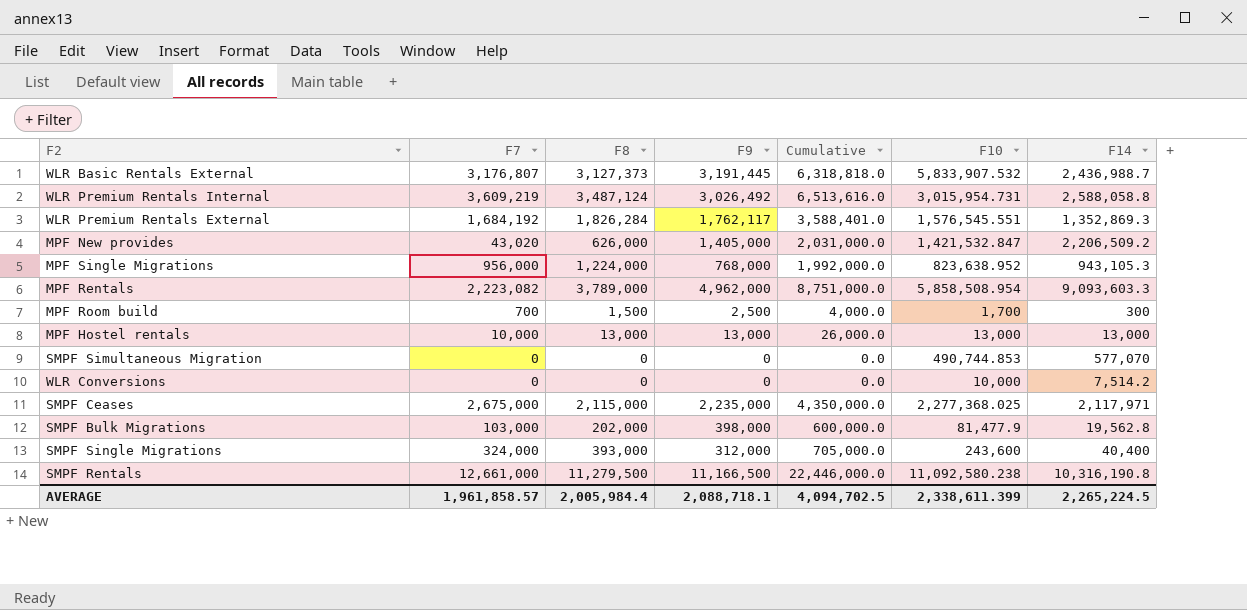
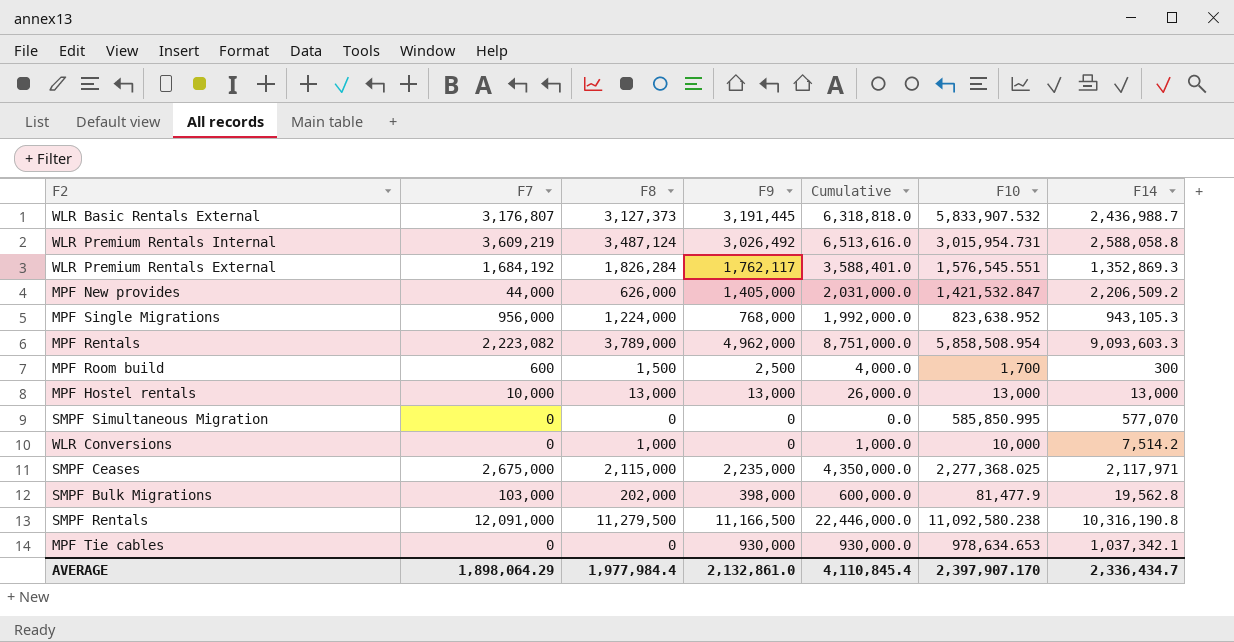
row SMPF Single Migrations: 324,000 | 393,000 | 312,000 | 705,000.0 | 243,600 | 40,400 -> none
MPF New provides | F7: 43,020 -> 44,000
MPF Room build | F7: 700 -> 600
SMPF Simultaneous Migration | F10: 490,744.853 -> 585,850.995
WLR Conversions | F8: 0 -> 1,000
WLR Conversions | Cumulative: 0.0 -> 1,000.0
SMPF Rentals | F7: 12,661,000 -> 12,091,000
row MPF Tie cables: none -> 0 | 0 | 930,000 | 930,000.0 | 978,634.653 | 1,037,342.1
AVERAGE | F7: 1,961,858.57 -> 1,898,064.29
AVERAGE | F8: 2,005,984.4 -> 1,977,984.4
AVERAGE | F9: 2,088,718.1 -> 2,132,861.0
AVERAGE | Cumulative: 4,094,702.5 -> 4,110,845.4
AVERAGE | F10: 2,338,611.399 -> 2,397,907.170
AVERAGE | F14: 2,265,224.5 -> 2,336,434.7

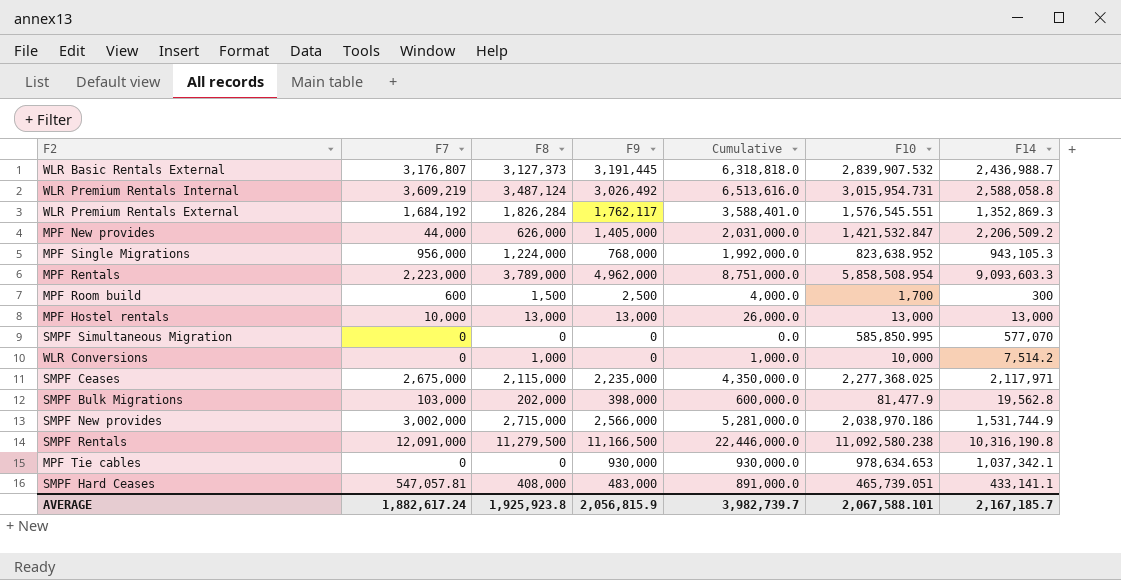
WLR Basic Rentals External | F10: 5,833,907.532 -> 2,839,907.532
MPF Rentals | F7: 2,223,082 -> 2,223,000
row SMPF New provides: none -> 3,002,000 | 2,715,000 | 2,566,000 | 5,281,000.0 | 2,038,970.186 | 1,531,744.9
row SMPF Hard Ceases: none -> 547,057.81 | 408,000 | 483,000 | 891,000.0 | 465,739.051 | 433,141.1
AVERAGE | F7: 1,898,064.29 -> 1,882,617.24
AVERAGE | F8: 1,977,984.4 -> 1,925,923.8
AVERAGE | F9: 2,132,861.0 -> 2,056,815.9
AVERAGE | Cumulative: 4,110,845.4 -> 3,982,739.7
AVERAGE | F10: 2,397,907.170 -> 2,067,588.101
AVERAGE | F14: 2,336,434.7 -> 2,167,185.7

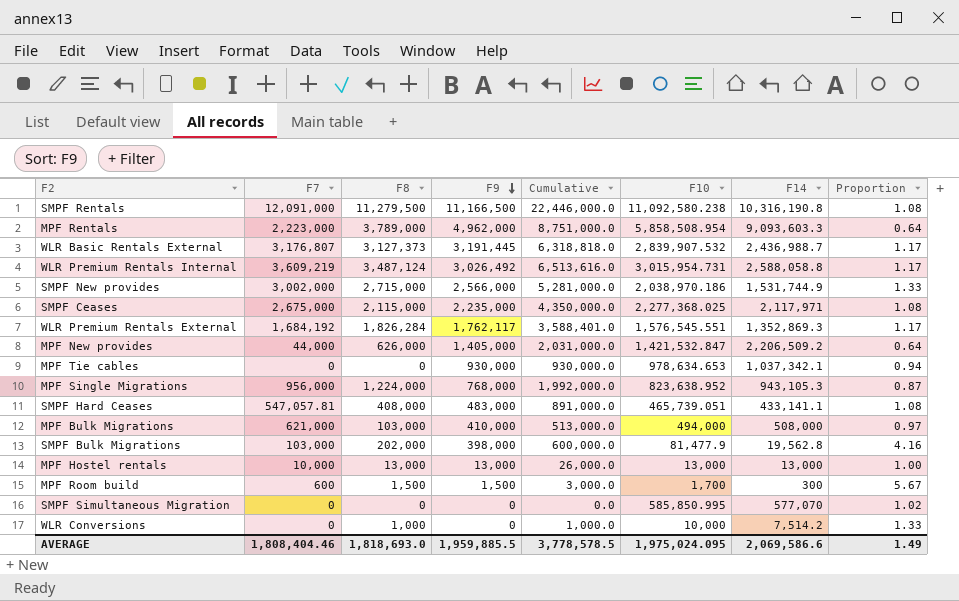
row order: none -> F9 descending
column Proportion | formula: none -> [F10] / [F14]
row MPF Bulk Migrations: none -> 621,000 | 103,000 | 410,000 | 513,000.0 | 494,000 | 508,000 | 0.97
MPF Room build | F9: 2,500 -> 1,500
MPF Room build | Cumulative: 4,000.0 -> 3,000.0
AVERAGE | F7: 1,882,617.24 -> 1,808,404.46
AVERAGE | F8: 1,925,923.8 -> 1,818,693.0
AVERAGE | F9: 2,056,815.9 -> 1,959,885.5
AVERAGE | Cumulative: 3,982,739.7 -> 3,778,578.5
AVERAGE | F10: 2,067,588.101 -> 1,975,024.095
AVERAGE | F14: 2,167,185.7 -> 2,069,586.6

